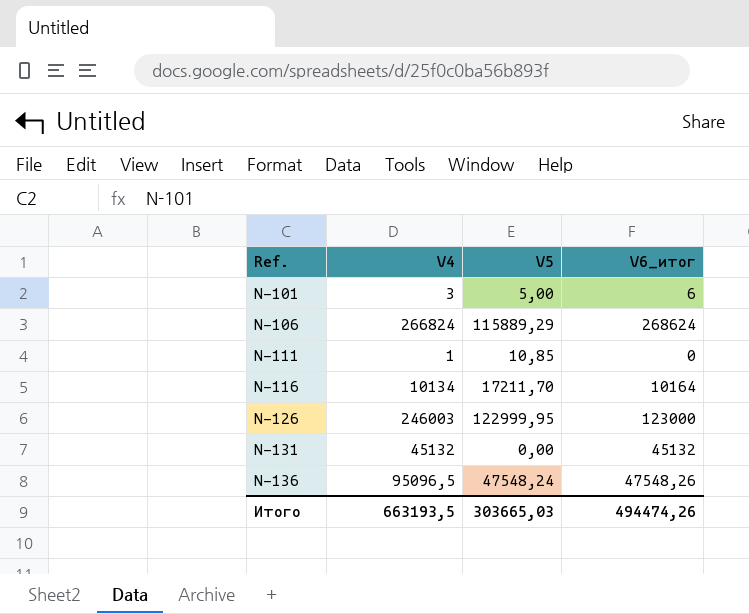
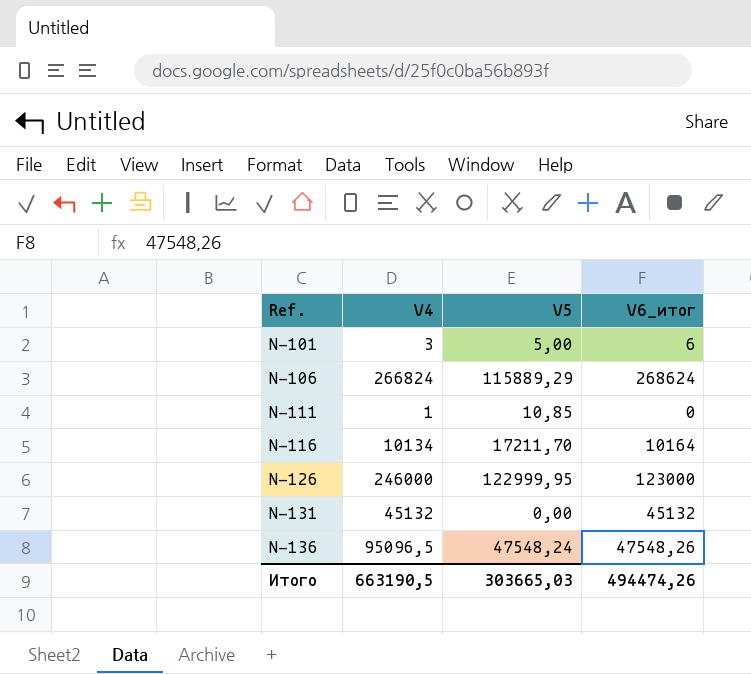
N-126 | V4: 246003 -> 246000
Итого | V4: 663193,5 -> 663190,5

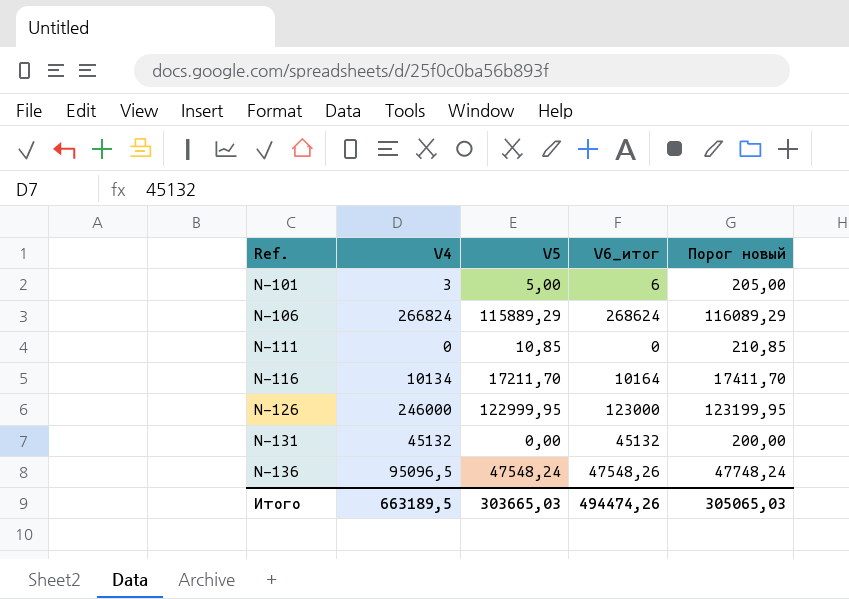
column Порог новый | formula: none -> [V5] + 200
N-111 | V4: 1 -> 0
Итого | V4: 663190,5 -> 663189,5

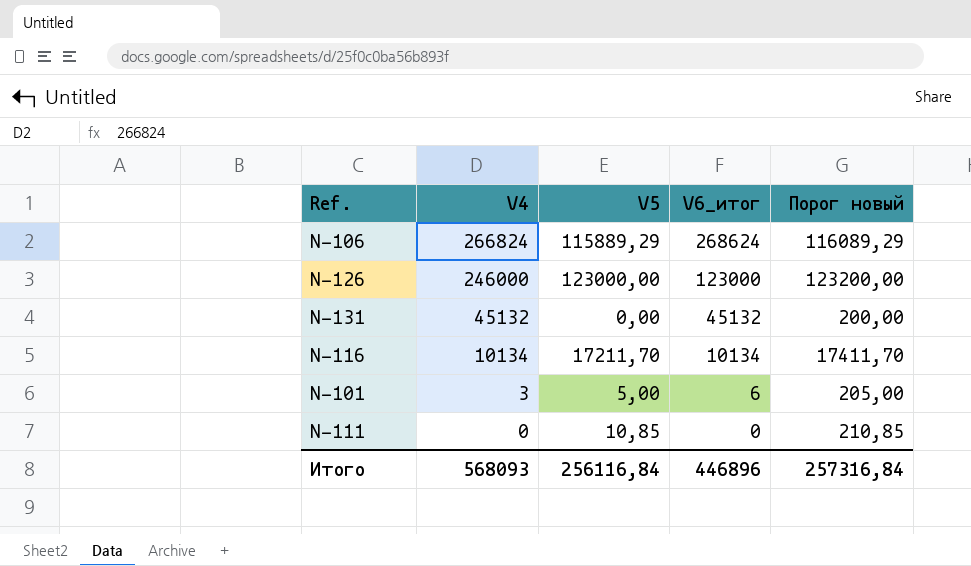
row order: Ref. ascending -> V4 descending
row N-136: 95096,5 | 47548,24 | 47548,26 | 47748,24 -> none
N-126 | V5: 122999,95 -> 123000,00
N-126 | Порог новый: 123199,95 -> 123200,00
N-116 | V6_итог: 10164 -> 10134
Итого | V4: 663189,5 -> 568093
Итого | V5: 303665,03 -> 256116,84
Итого | V6_итог: 494474,26 -> 446896
Итого | Порог новый: 305065,03 -> 257316,84

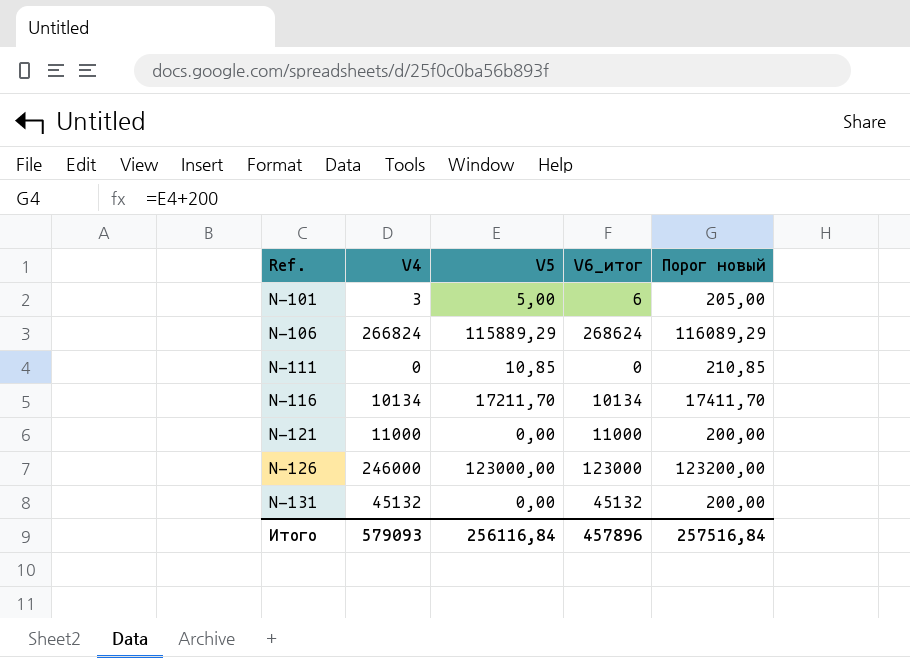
row order: V4 descending -> Ref. ascending
row N-121: none -> 11000 | 0,00 | 11000 | 200,00
Итого | V4: 568093 -> 579093
Итого | V6_итог: 446896 -> 457896
Итого | Порог новый: 257316,84 -> 257516,84

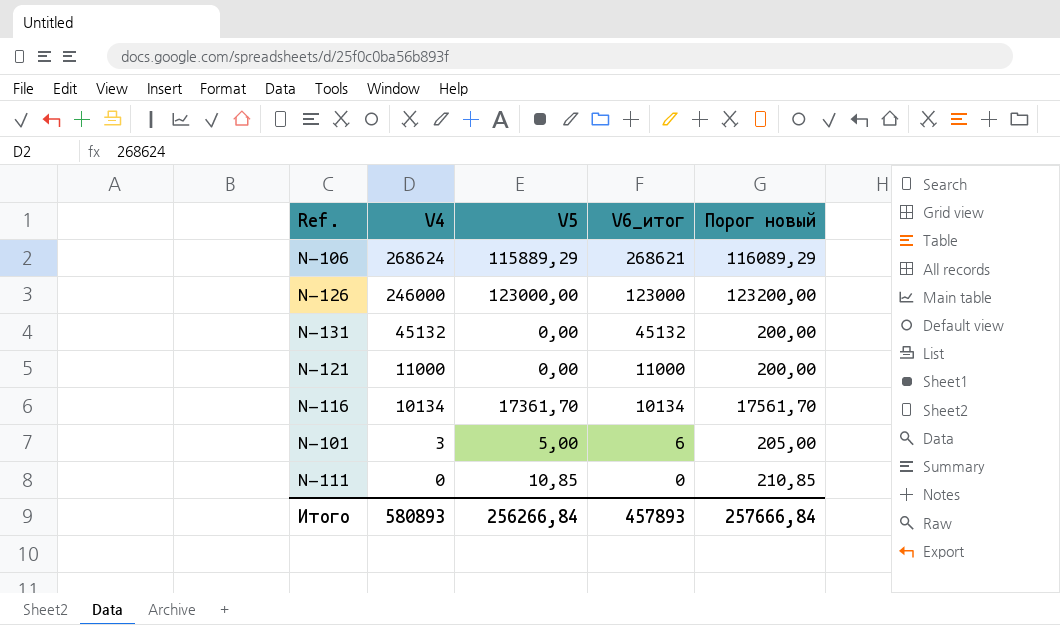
row order: Ref. ascending -> V4 descending
N-106 | V4: 266824 -> 268624
N-106 | V6_итог: 268624 -> 268621
N-116 | V5: 17211,70 -> 17361,70
N-116 | Порог новый: 17411,70 -> 17561,70
Итого | V4: 579093 -> 580893
Итого | V5: 256116,84 -> 256266,84
Итого | V6_итог: 457896 -> 457893
Итого | Порог новый: 257516,84 -> 257666,84

